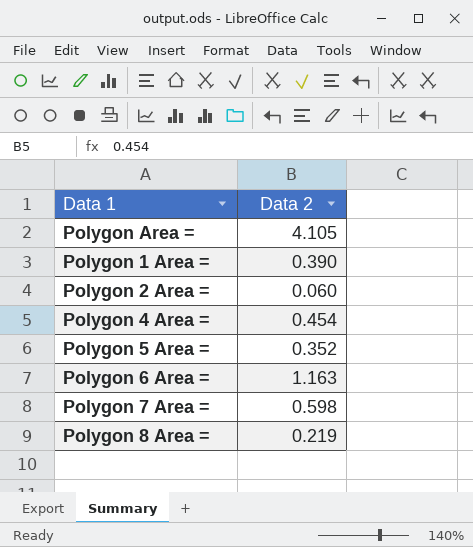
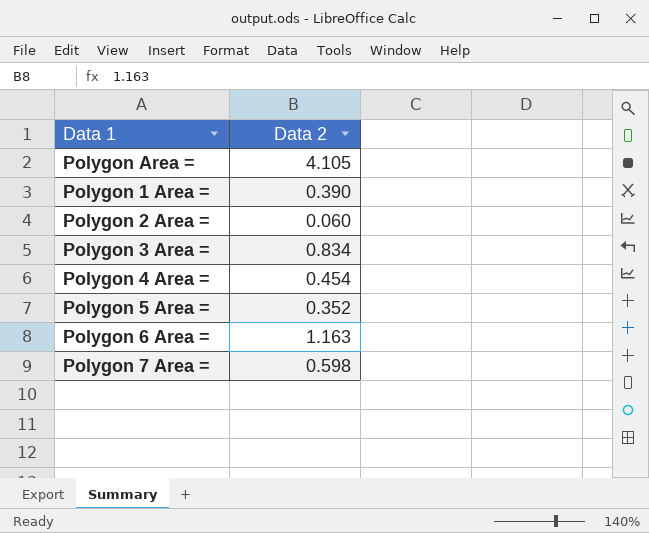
row Polygon 8 Area =: 0.219 -> none
row Polygon 3 Area =: none -> 0.834

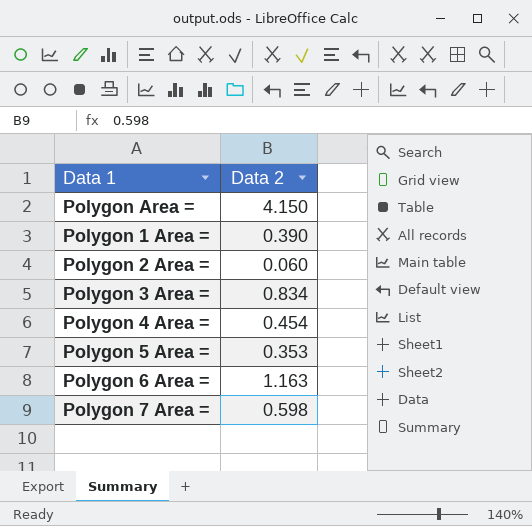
Polygon Area = | Data 2: 4.105 -> 4.150
Polygon 5 Area = | Data 2: 0.352 -> 0.353

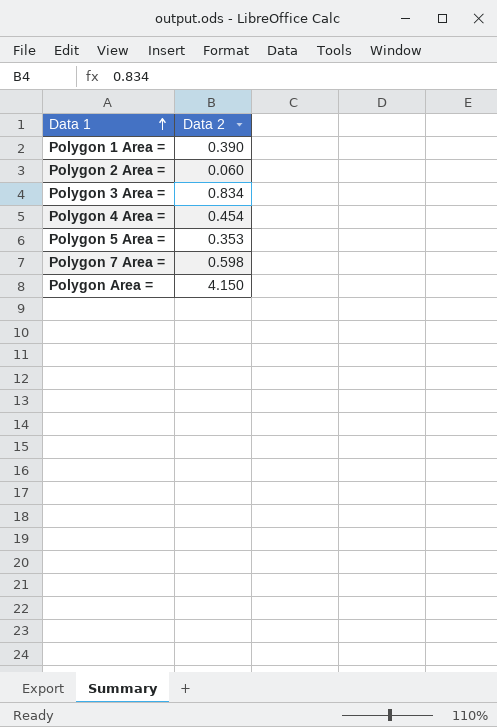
row order: none -> Data 1 ascending
row Polygon 6 Area =: 1.163 -> none

